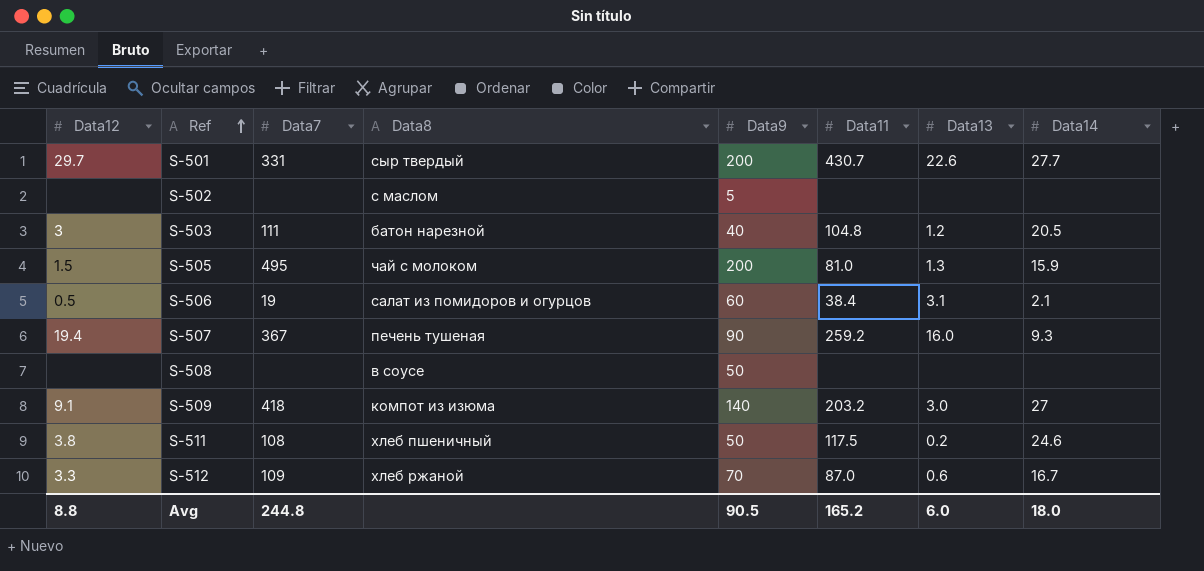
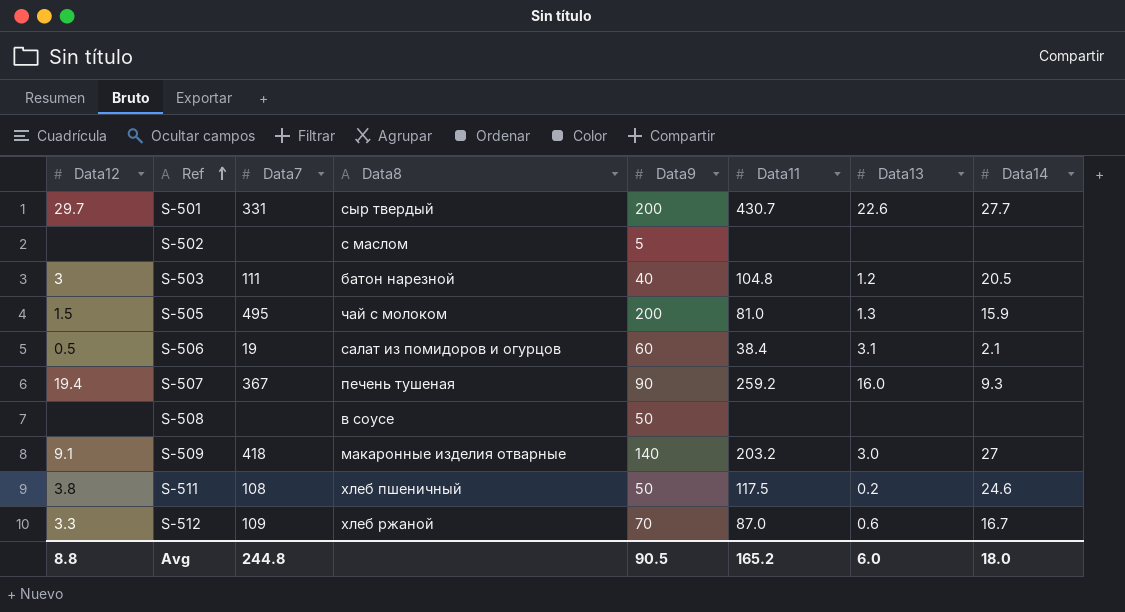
S-509 | Data8: компот из изюма -> макаронные изделия отварные

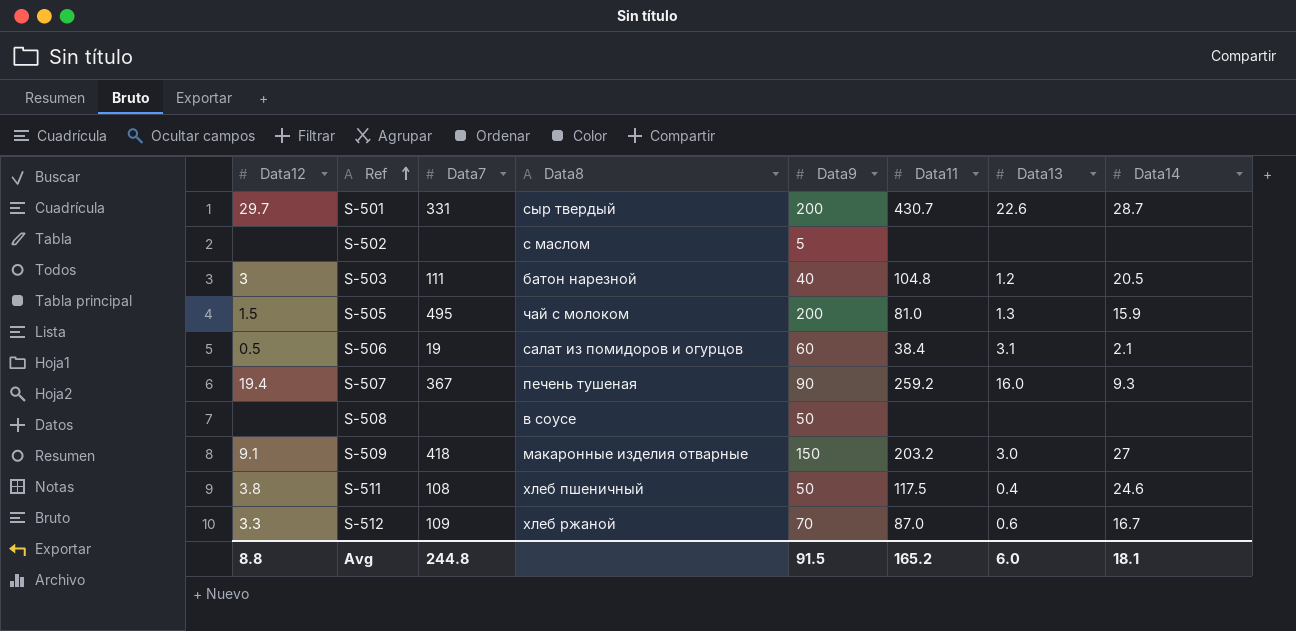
S-501 | Data14: 27.7 -> 28.7
S-509 | Data9: 140 -> 150
S-511 | Data13: 0.2 -> 0.4
Avg | Data9: 90.5 -> 91.5
Avg | Data14: 18.0 -> 18.1

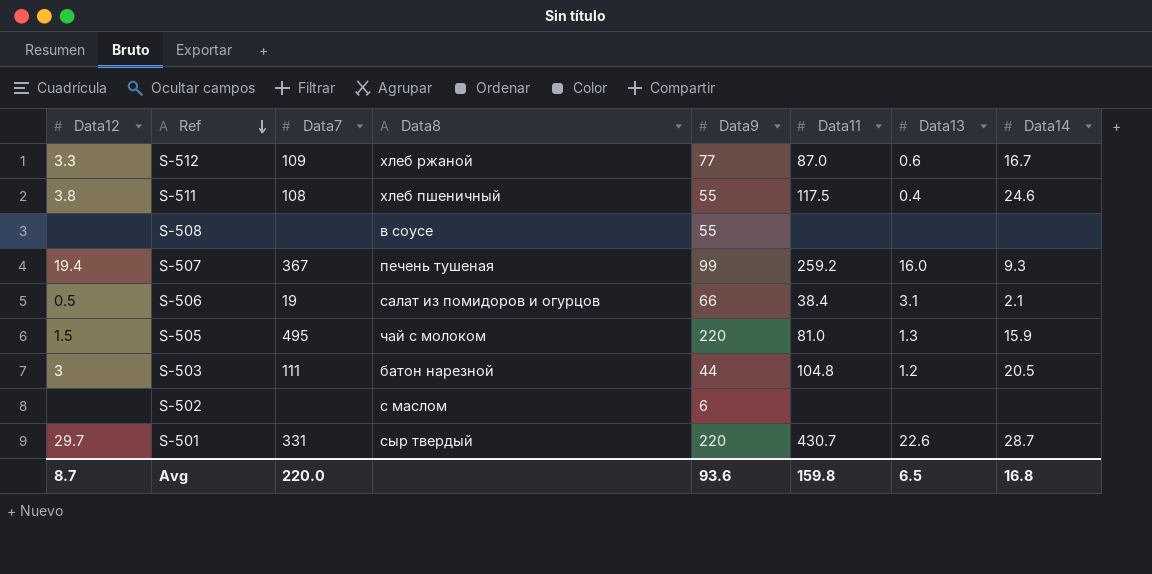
row order: Ref ascending -> Ref descending
row S-509: 9.1 | 418 | макаронные изделия отварные | 150 | 203.2 | 3.0 | 27 -> none
S-512 | Data9: 70 -> 77
S-511 | Data9: 50 -> 55
S-508 | Data9: 50 -> 55
S-507 | Data9: 90 -> 99
S-506 | Data9: 60 -> 66
S-505 | Data9: 200 -> 220
S-503 | Data9: 40 -> 44
S-502 | Data9: 5 -> 6
S-501 | Data9: 200 -> 220
Avg | Data12: 8.8 -> 8.7
Avg | Data7: 244.8 -> 220.0
Avg | Data9: 91.5 -> 93.6
Avg | Data11: 165.2 -> 159.8
Avg | Data13: 6.0 -> 6.5
Avg | Data14: 18.1 -> 16.8

